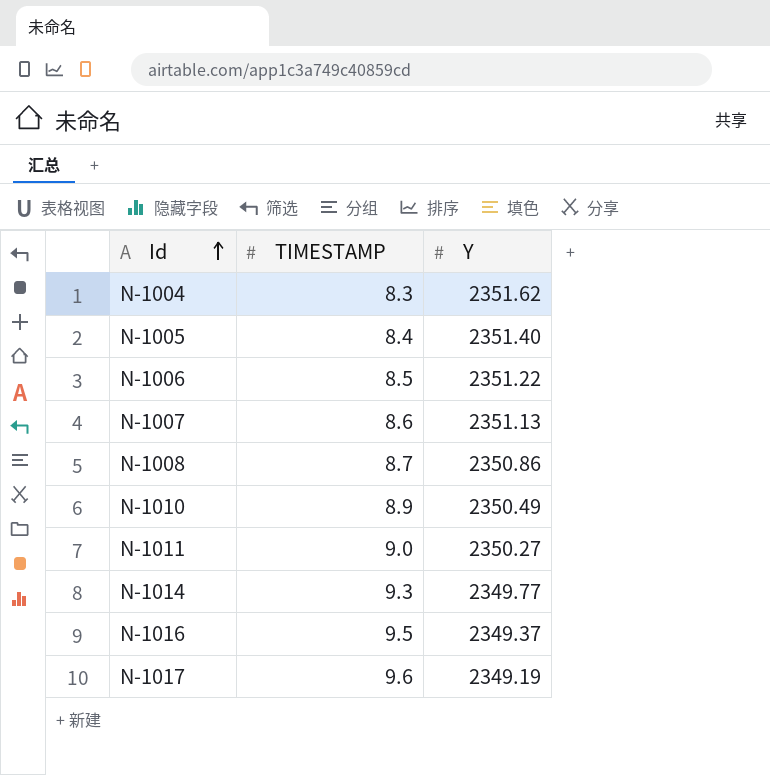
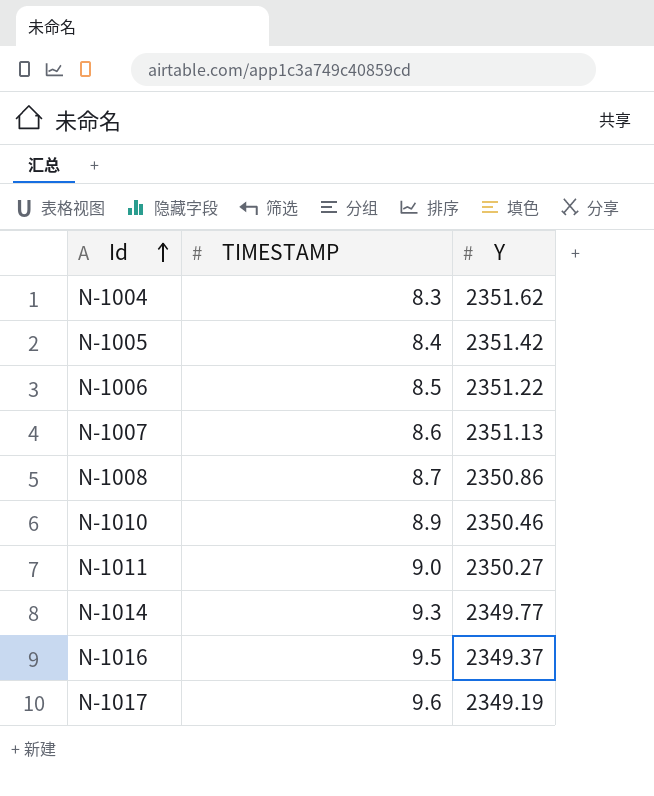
N-1005 | Y: 2351.40 -> 2351.42
N-1010 | Y: 2350.49 -> 2350.46

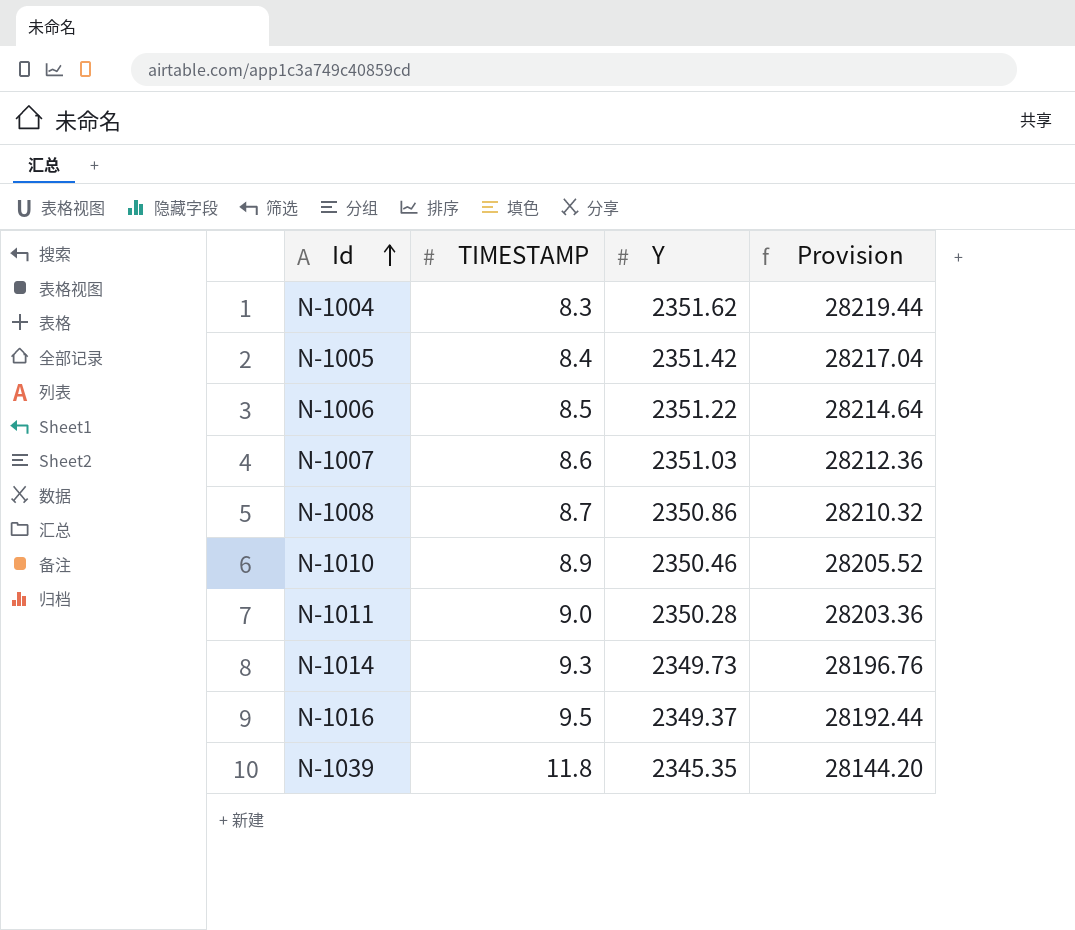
column Provision | formula: none -> [Y] * 12
row N-1017: 9.6 | 2349.19 -> none
N-1007 | Y: 2351.13 -> 2351.03
N-1011 | Y: 2350.27 -> 2350.28
N-1014 | Y: 2349.77 -> 2349.73
row N-1039: none -> 11.8 | 2345.35 | 28144.20

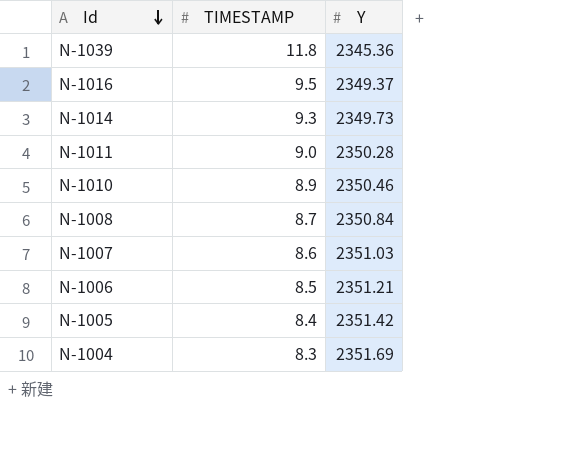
row order: Id ascending -> Id descending
column Provision | formula: [Y] * 12 -> none
N-1039 | Y: 2345.35 -> 2345.36
N-1008 | Y: 2350.86 -> 2350.84
N-1006 | Y: 2351.22 -> 2351.21
N-1004 | Y: 2351.62 -> 2351.69

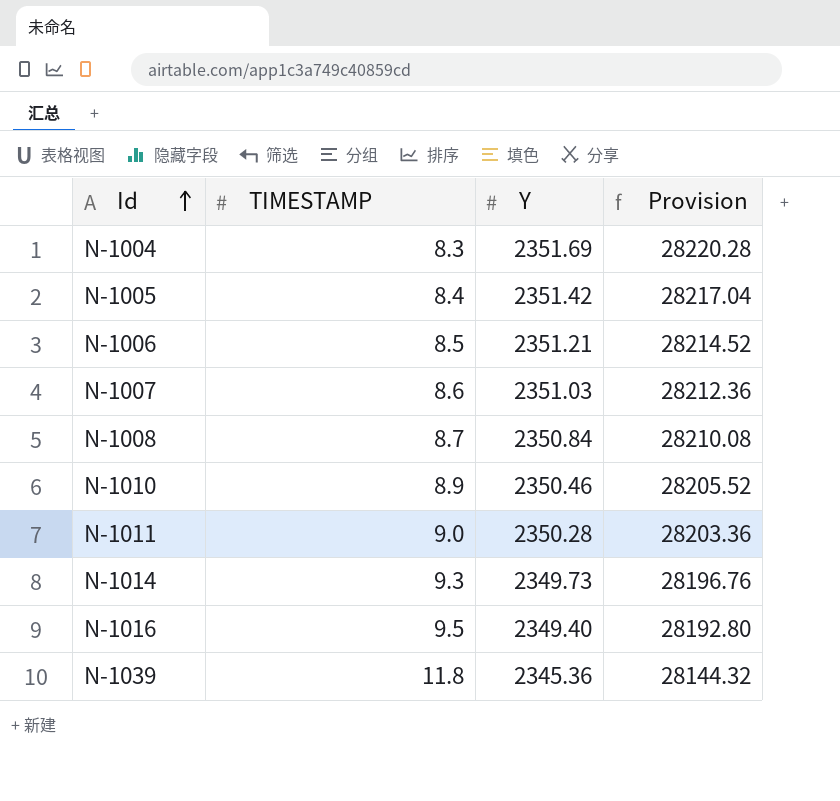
row order: Id descending -> Id ascending
column Provision | formula: none -> [Y] * 12
N-1016 | Y: 2349.37 -> 2349.40

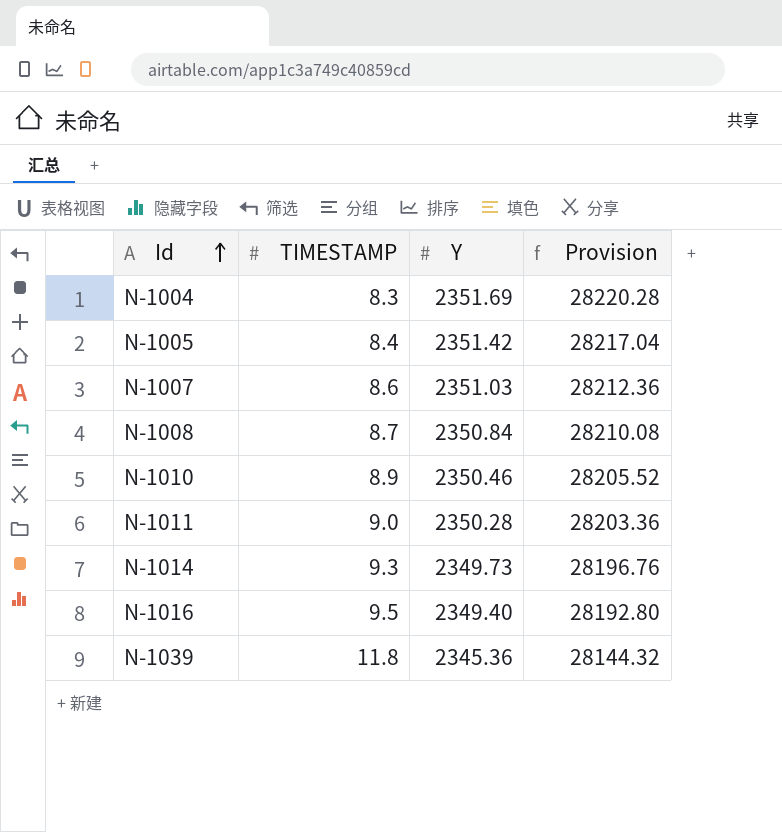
row N-1006: 8.5 | 2351.21 | 28214.52 -> none

